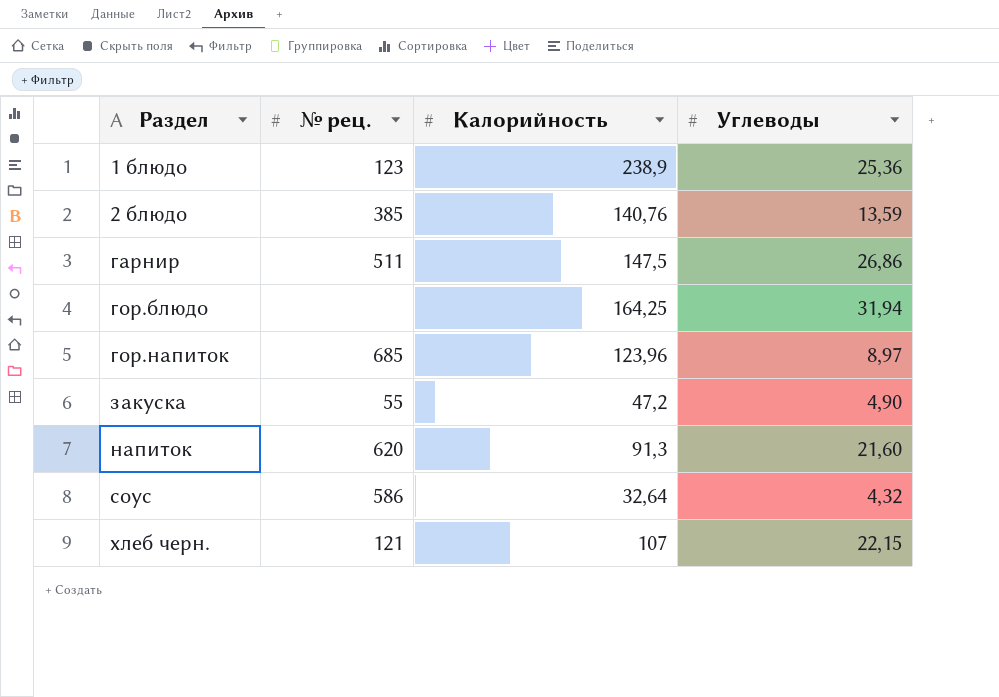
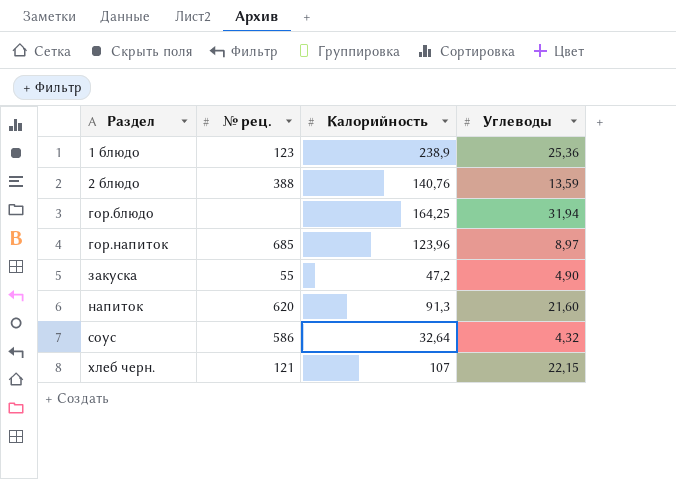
row гарнир: 511 | 147,5 | 26,86 -> none
2 блюдо | № рец.: 385 -> 388

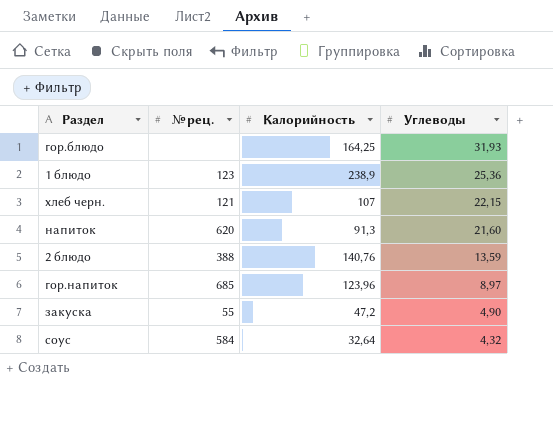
row order: Раздел ascending -> Углеводы descending
гор.блюдо | Углеводы: 31,94 -> 31,93
соус | № рец.: 586 -> 584

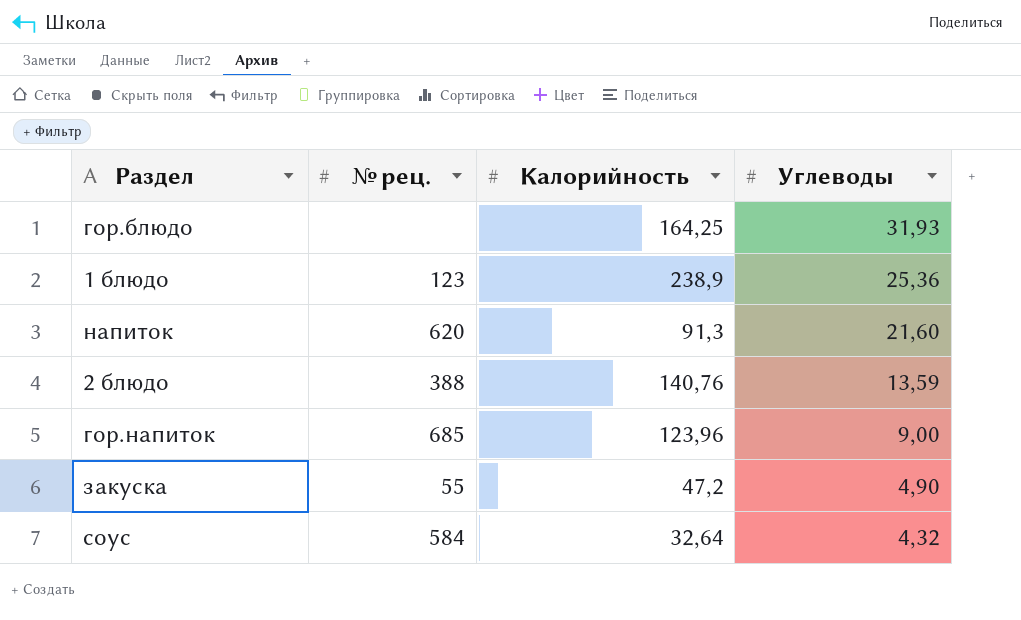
row хлеб черн.: 121 | 107 | 22,15 -> none
гор.напиток | Углеводы: 8,97 -> 9,00

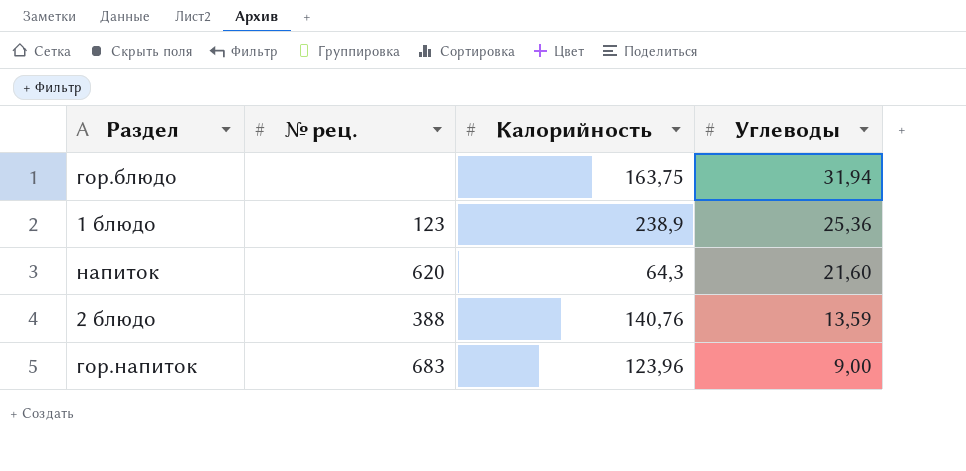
row закуска: 55 | 47,2 | 4,90 -> none
row соус: 584 | 32,64 | 4,32 -> none
гор.блюдо | Калорийность: 164,25 -> 163,75
гор.блюдо | Углеводы: 31,93 -> 31,94
напиток | Калорийность: 91,3 -> 64,3
гор.напиток | № рец.: 685 -> 683

